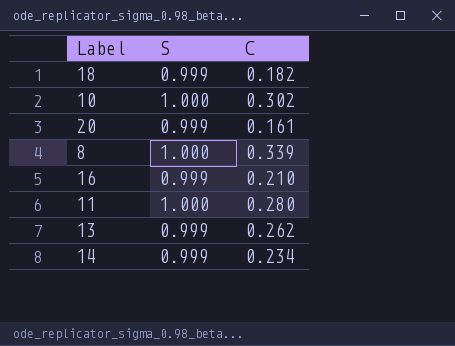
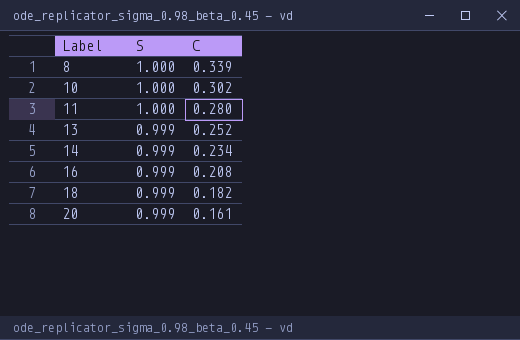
row order: none -> Label ascending
13 | C: 0.262 -> 0.252
16 | C: 0.210 -> 0.208

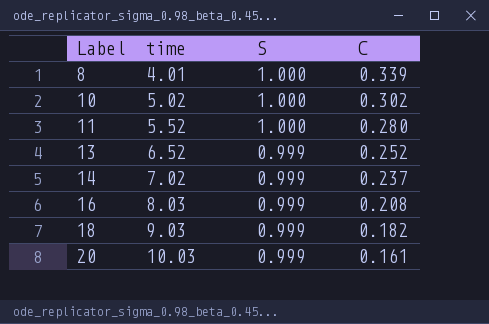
column time | position: none -> 2
14 | C: 0.234 -> 0.237

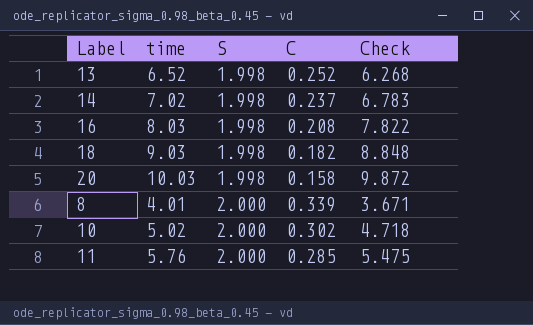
row order: Label ascending -> S ascending
column Check | formula: none -> [time] - [C]
13 | S: 0.999 -> 1.998
14 | S: 0.999 -> 1.998
16 | S: 0.999 -> 1.998
18 | S: 0.999 -> 1.998
20 | S: 0.999 -> 1.998
20 | C: 0.161 -> 0.158
8 | S: 1.000 -> 2.000
10 | S: 1.000 -> 2.000
11 | time: 5.52 -> 5.76
11 | S: 1.000 -> 2.000
11 | C: 0.280 -> 0.285

